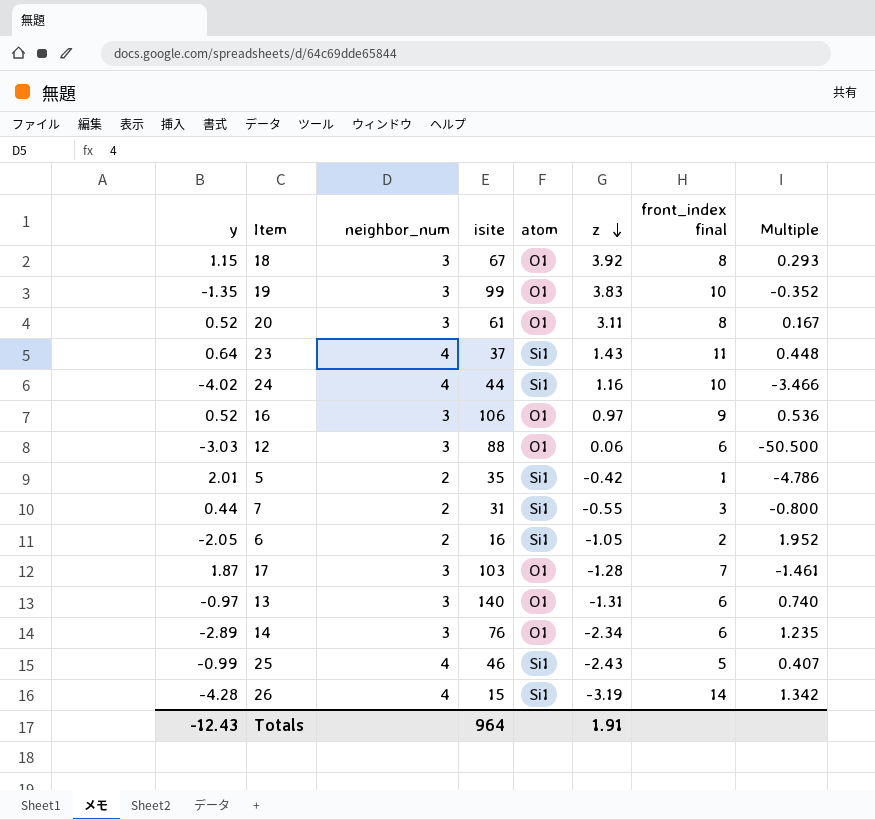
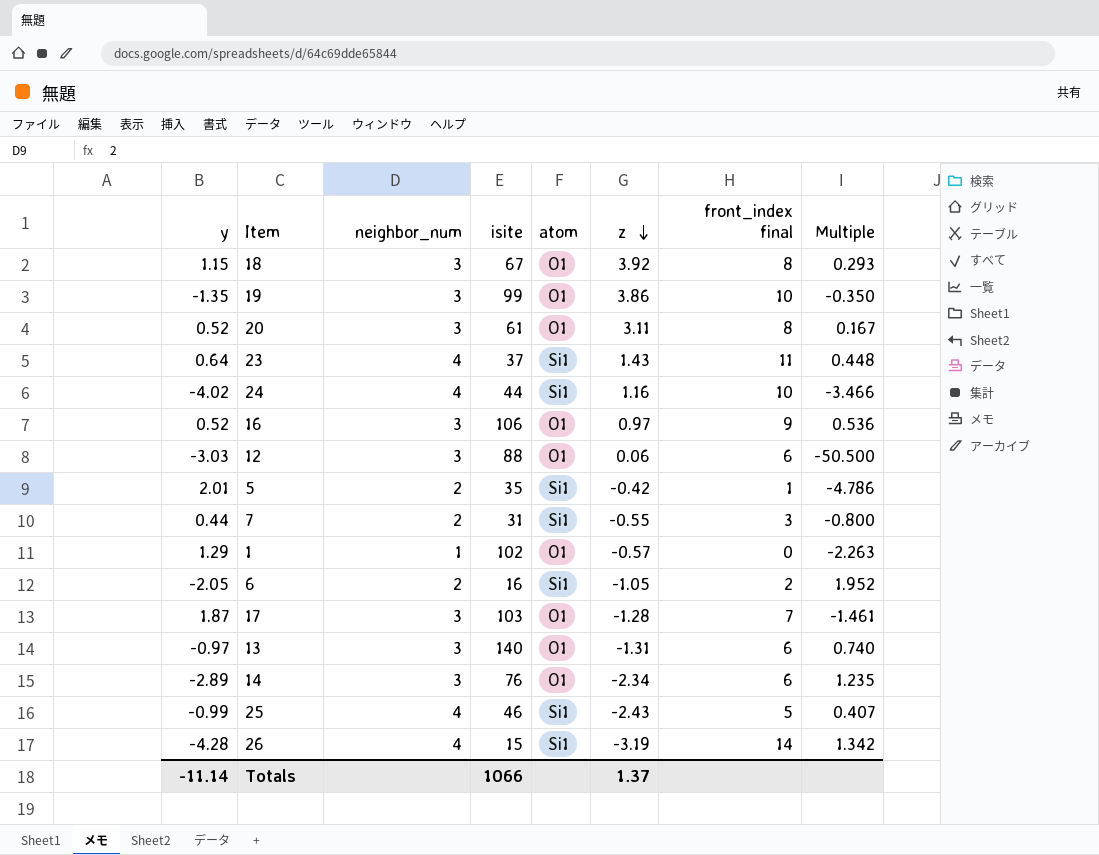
19 | z: 3.83 -> 3.86
19 | Multiple: -0.352 -> -0.350
row 1: none -> 1.29 | 1 | 102 | O1 | -0.57 | 0 | -2.263
Totals | y: -12.43 -> -11.14
Totals | isite: 964 -> 1066
Totals | z: 1.91 -> 1.37

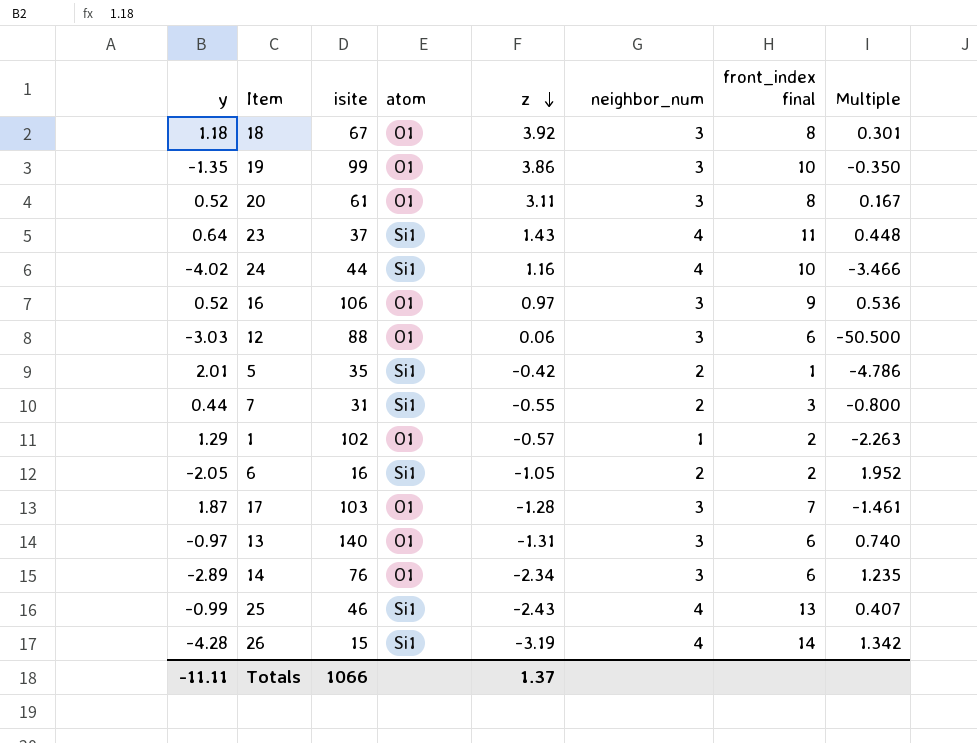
column neighbor_num | position: 3 -> 6
18 | y: 1.15 -> 1.18
18 | Multiple: 0.293 -> 0.301
1 | front_index final: 0 -> 2
25 | front_index final: 5 -> 13
Totals | y: -11.14 -> -11.11

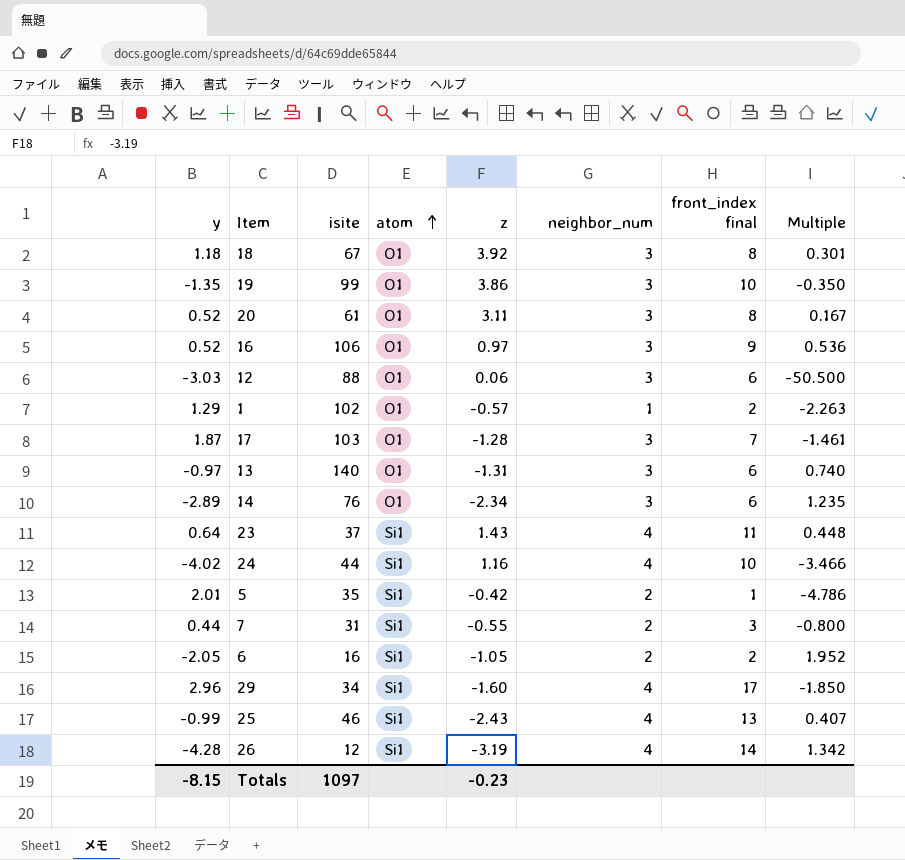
row order: z descending -> atom ascending
row 29: none -> 2.96 | 34 | Si1 | -1.60 | 4 | 17 | -1.850
26 | isite: 15 -> 12
Totals | y: -11.11 -> -8.15
Totals | isite: 1066 -> 1097
Totals | z: 1.37 -> -0.23

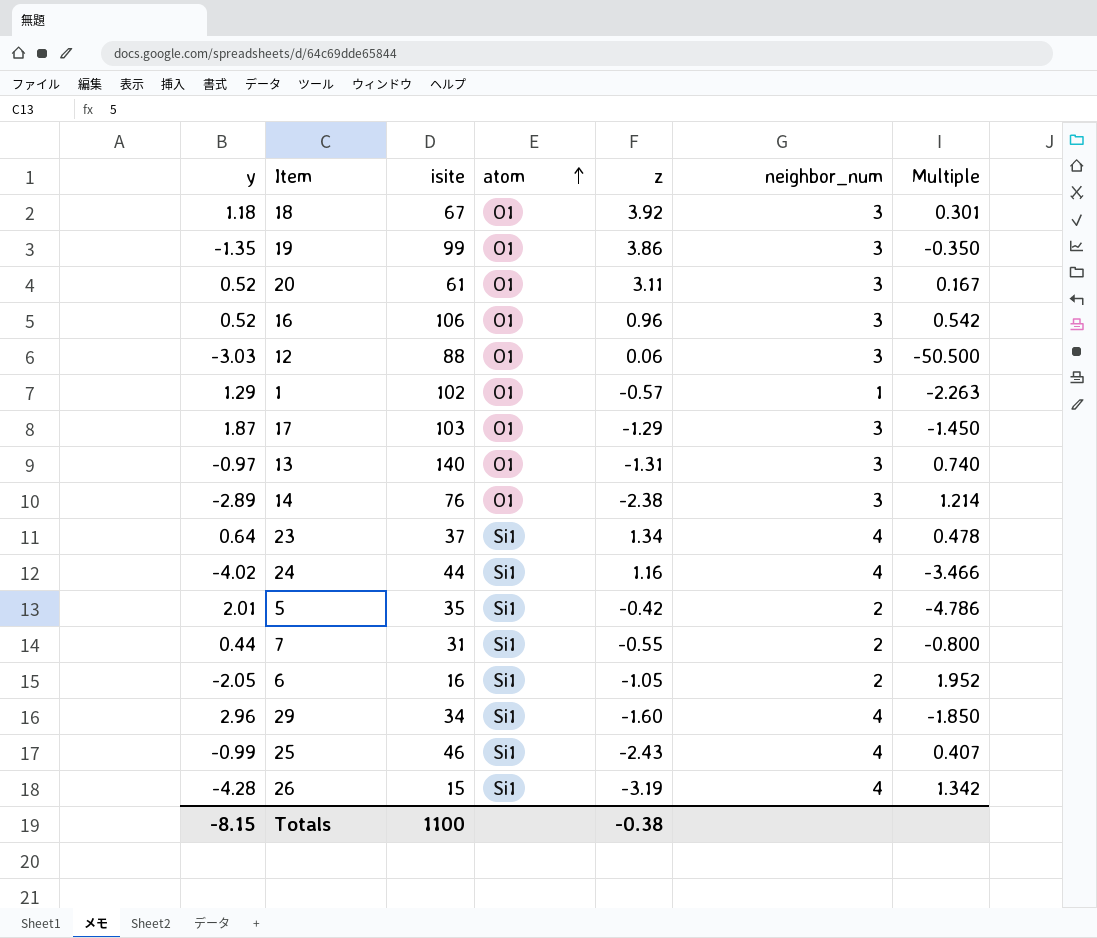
column front_index final | position: 7 -> none
16 | z: 0.97 -> 0.96
16 | Multiple: 0.536 -> 0.542
17 | z: -1.28 -> -1.29
17 | Multiple: -1.461 -> -1.450
14 | z: -2.34 -> -2.38
14 | Multiple: 1.235 -> 1.214
23 | z: 1.43 -> 1.34
23 | Multiple: 0.448 -> 0.478
26 | isite: 12 -> 15
Totals | isite: 1097 -> 1100
Totals | z: -0.23 -> -0.38

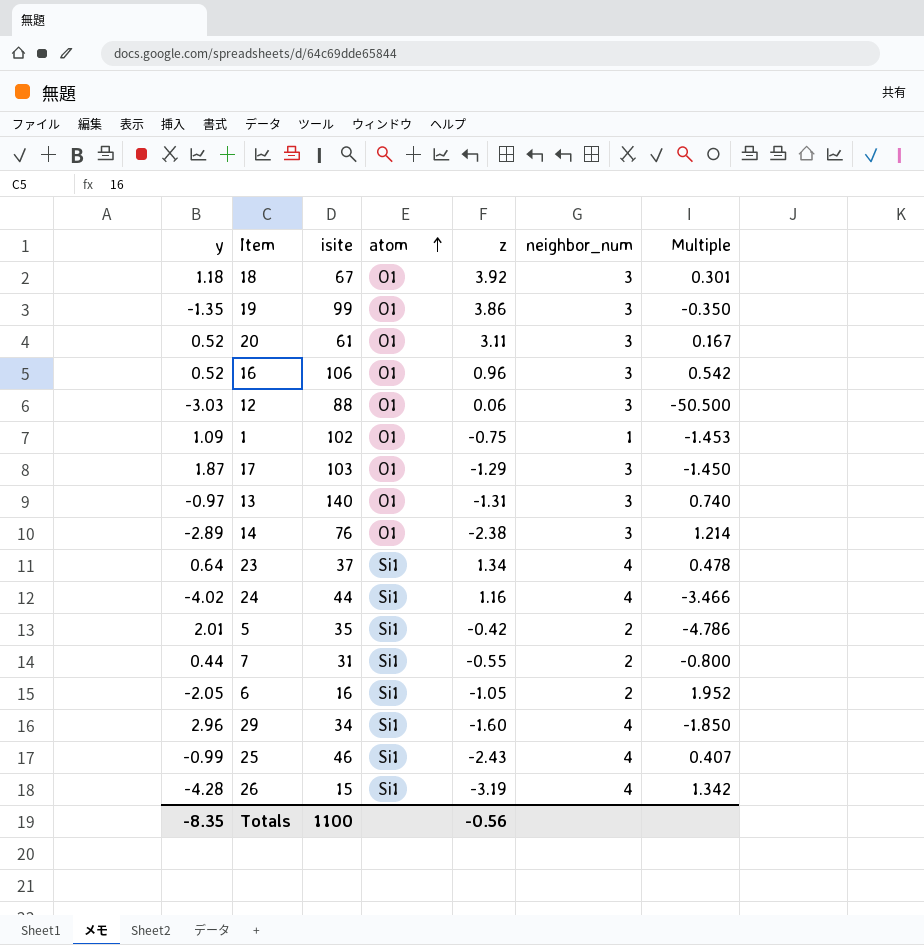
1 | y: 1.29 -> 1.09
1 | z: -0.57 -> -0.75
1 | Multiple: -2.263 -> -1.453
Totals | y: -8.15 -> -8.35
Totals | z: -0.38 -> -0.56

